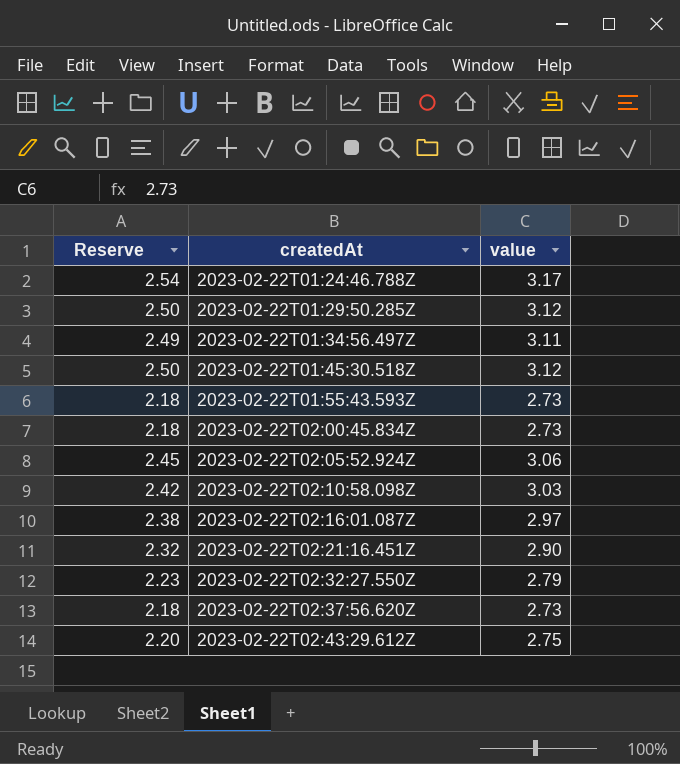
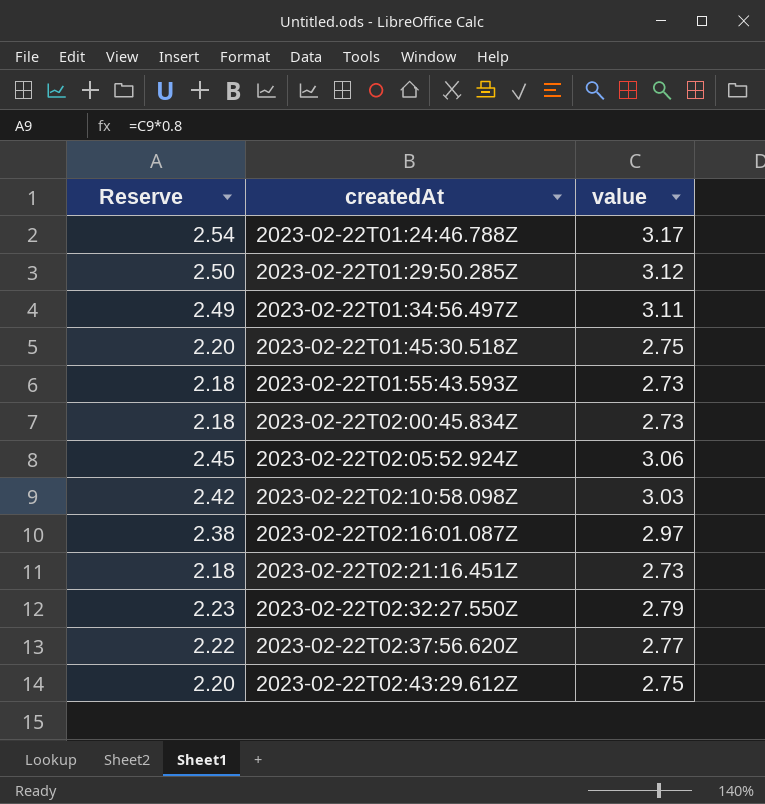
2023-02-22T01:45:30.518Z | Reserve: 2.50 -> 2.20
2023-02-22T01:45:30.518Z | value: 3.12 -> 2.75
2023-02-22T02:21:16.451Z | Reserve: 2.32 -> 2.18
2023-02-22T02:21:16.451Z | value: 2.90 -> 2.73
2023-02-22T02:37:56.620Z | Reserve: 2.18 -> 2.22
2023-02-22T02:37:56.620Z | value: 2.73 -> 2.77

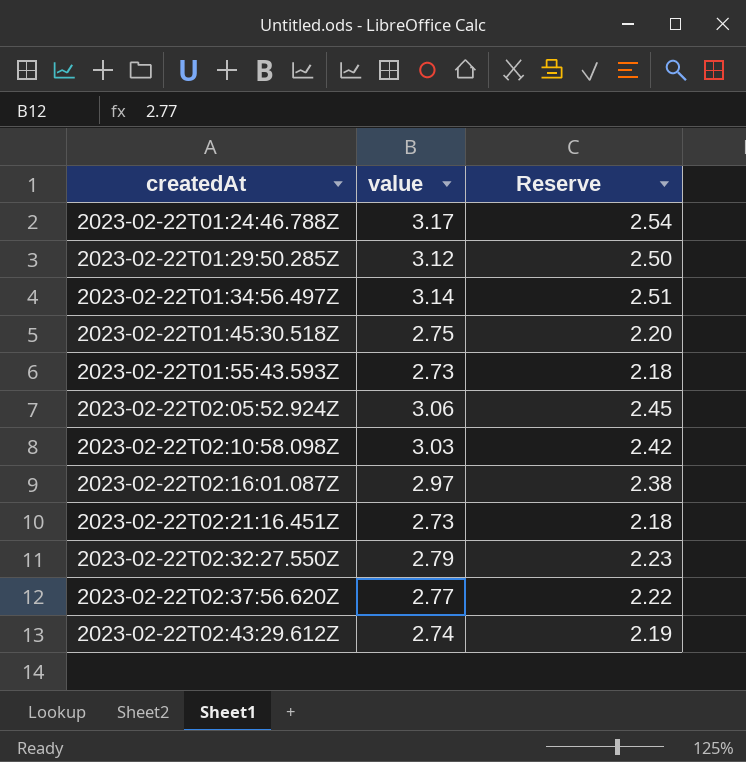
column Reserve | position: 1 -> 3
row 2023-02-22T02:00:45.834Z: 2.18 | 2.73 -> none
2023-02-22T01:34:56.497Z | value: 3.11 -> 3.14
2023-02-22T01:34:56.497Z | Reserve: 2.49 -> 2.51
2023-02-22T02:43:29.612Z | value: 2.75 -> 2.74
2023-02-22T02:43:29.612Z | Reserve: 2.20 -> 2.19

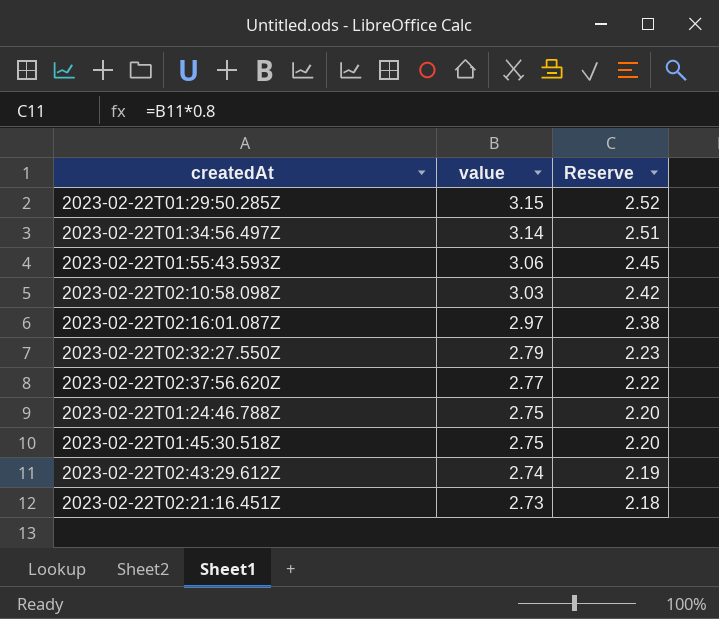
row order: createdAt ascending -> value descending
row 2023-02-22T02:05:52.924Z: 3.06 | 2.45 -> none
2023-02-22T01:29:50.285Z | value: 3.12 -> 3.15
2023-02-22T01:29:50.285Z | Reserve: 2.50 -> 2.52
2023-02-22T01:55:43.593Z | value: 2.73 -> 3.06
2023-02-22T01:55:43.593Z | Reserve: 2.18 -> 2.45
2023-02-22T01:24:46.788Z | value: 3.17 -> 2.75
2023-02-22T01:24:46.788Z | Reserve: 2.54 -> 2.20

